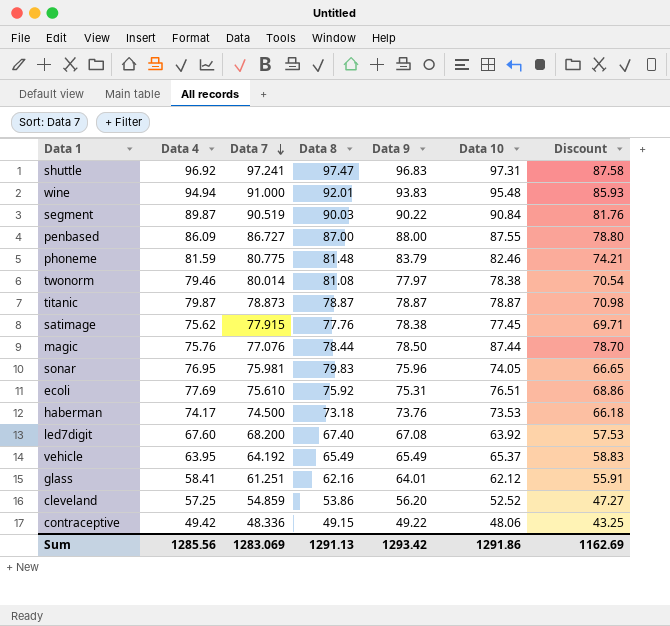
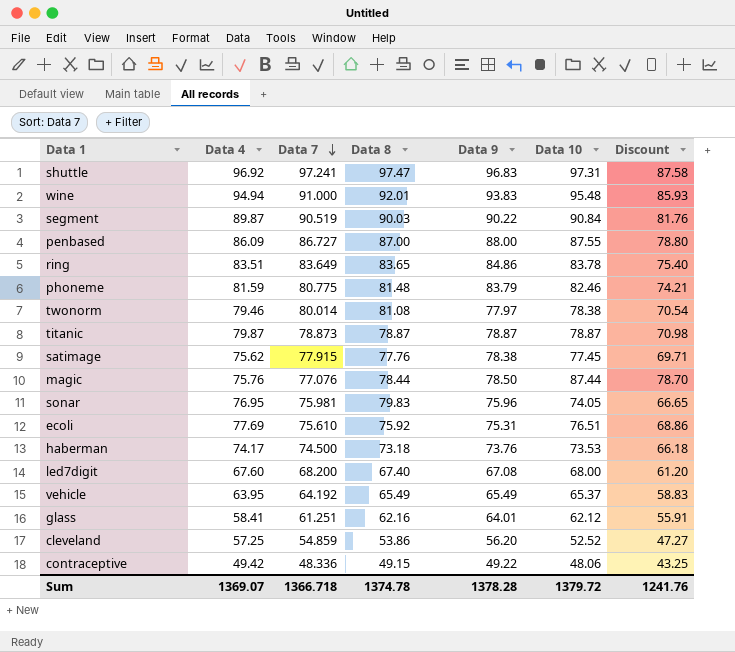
row ring: none -> 83.51 | 83.649 | 83.65 | 84.86 | 83.78 | 75.40
led7digit | Data 10: 63.92 -> 68.00
led7digit | Discount: 57.53 -> 61.20
Sum | Data 4: 1285.56 -> 1369.07
Sum | Data 7: 1283.069 -> 1366.718
Sum | Data 8: 1291.13 -> 1374.78
Sum | Data 9: 1293.42 -> 1378.28
Sum | Data 10: 1291.86 -> 1379.72
Sum | Discount: 1162.69 -> 1241.76

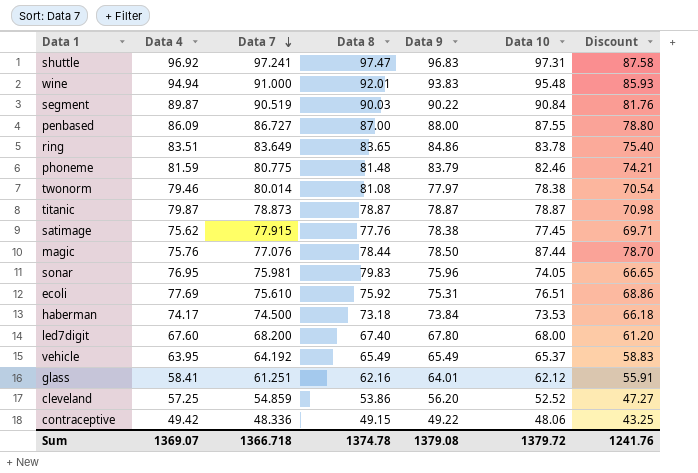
haberman | Data 9: 73.76 -> 73.84
led7digit | Data 9: 67.08 -> 67.80
Sum | Data 9: 1378.28 -> 1379.08

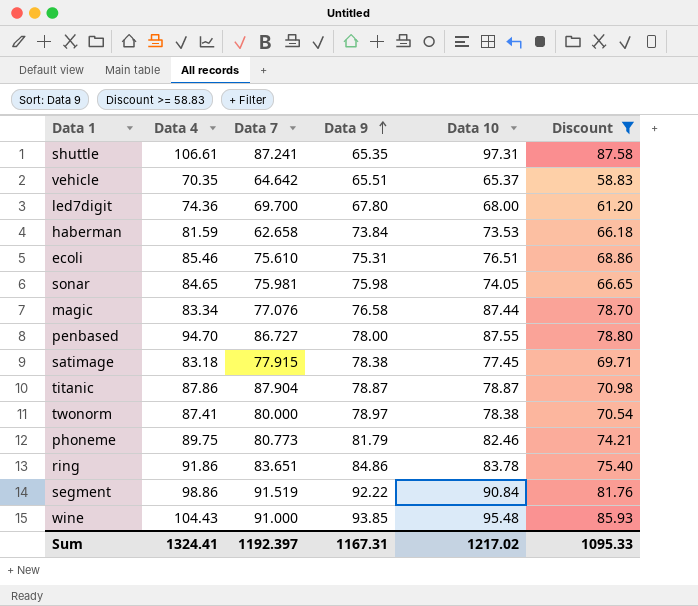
filter: none -> Discount >= 58.83
row order: Data 7 descending -> Data 9 ascending
column Data 8 | position: 4 -> none
shuttle | Data 4: 96.92 -> 106.61
shuttle | Data 7: 97.241 -> 87.241
shuttle | Data 9: 96.83 -> 65.35
vehicle | Data 4: 63.95 -> 70.35
vehicle | Data 7: 64.192 -> 64.642
vehicle | Data 9: 65.49 -> 65.51
led7digit | Data 4: 67.60 -> 74.36
led7digit | Data 7: 68.200 -> 69.700
haberman | Data 4: 74.17 -> 81.59
haberman | Data 7: 74.500 -> 62.658
ecoli | Data 4: 77.69 -> 85.46
sonar | Data 4: 76.95 -> 84.65
sonar | Data 9: 75.96 -> 75.98
magic | Data 4: 75.76 -> 83.34
magic | Data 9: 78.50 -> 76.58
penbased | Data 4: 86.09 -> 94.70
penbased | Data 9: 88.00 -> 78.00
satimage | Data 4: 75.62 -> 83.18
titanic | Data 4: 79.87 -> 87.86
titanic | Data 7: 78.873 -> 87.904
twonorm | Data 4: 79.46 -> 87.41
twonorm | Data 7: 80.014 -> 80.000
twonorm | Data 9: 77.97 -> 78.97
phoneme | Data 4: 81.59 -> 89.75
phoneme | Data 7: 80.775 -> 80.773
phoneme | Data 9: 83.79 -> 81.79
ring | Data 4: 83.51 -> 91.86
ring | Data 7: 83.649 -> 83.651
segment | Data 4: 89.87 -> 98.86
segment | Data 7: 90.519 -> 91.519
segment | Data 9: 90.22 -> 92.22
wine | Data 4: 94.94 -> 104.43
wine | Data 9: 93.83 -> 93.85
Sum | Data 4: 1369.07 -> 1324.41
Sum | Data 7: 1366.718 -> 1192.397
Sum | Data 9: 1379.08 -> 1167.31
Sum | Data 10: 1379.72 -> 1217.02
Sum | Discount: 1241.76 -> 1095.33

